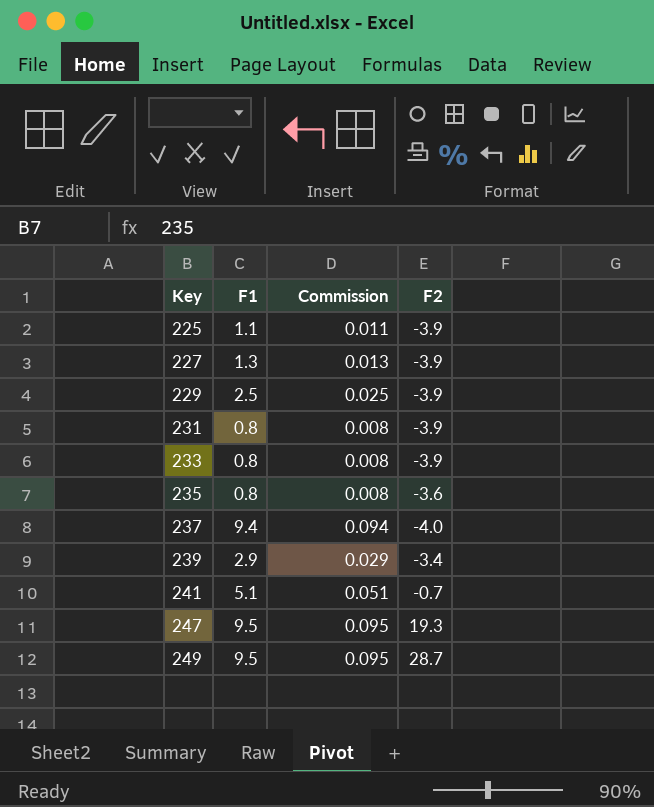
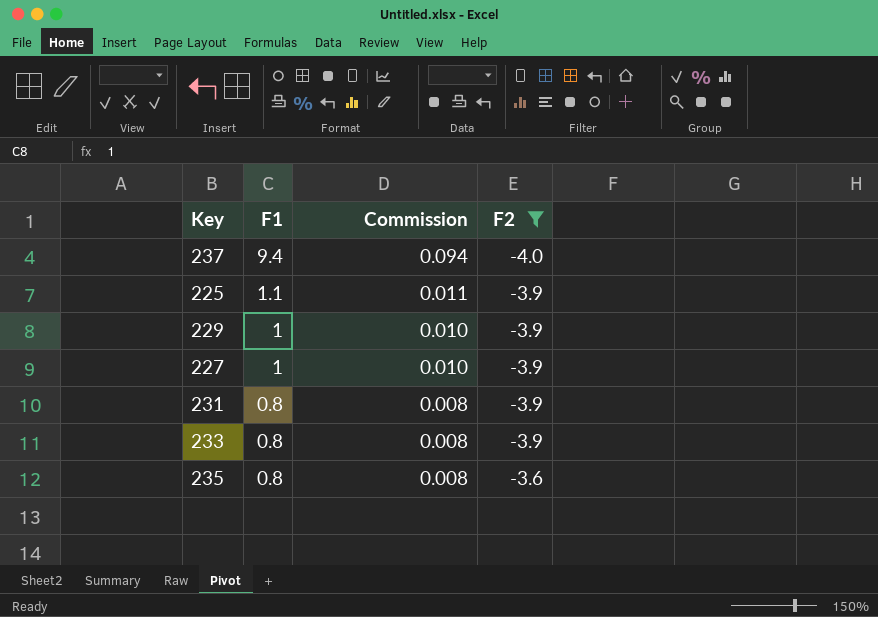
filter: none -> F2 <= -3.6
row order: Key ascending -> F1 descending
229 | F1: 2.5 -> 1
229 | Commission: 0.025 -> 0.010
227 | F1: 1.3 -> 1
227 | Commission: 0.013 -> 0.010

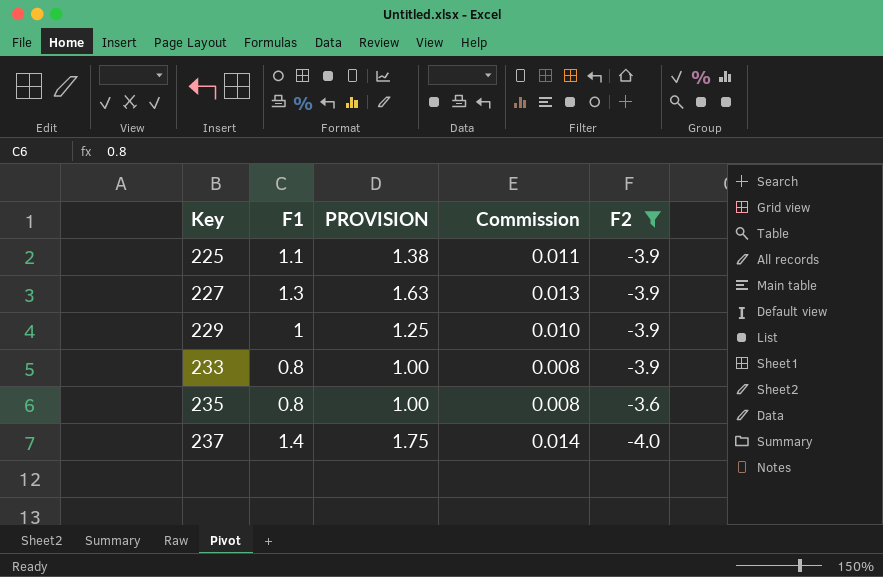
row order: F1 descending -> Key ascending
column PROVISION | formula: none -> [F1] * 1.25
row 231: 0.8 | 0.008 | -3.9 -> none
227 | F1: 1 -> 1.3
227 | Commission: 0.010 -> 0.013
237 | F1: 9.4 -> 1.4
237 | Commission: 0.094 -> 0.014

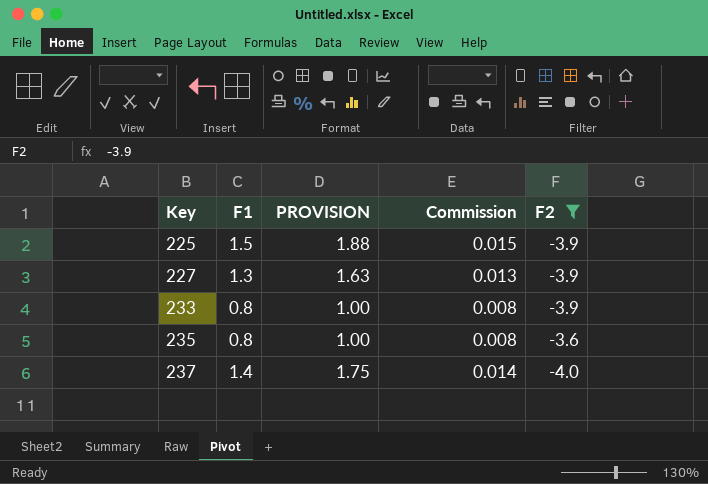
row 229: 1 | 1.25 | 0.010 | -3.9 -> none
225 | F1: 1.1 -> 1.5
225 | PROVISION: 1.38 -> 1.88
225 | Commission: 0.011 -> 0.015

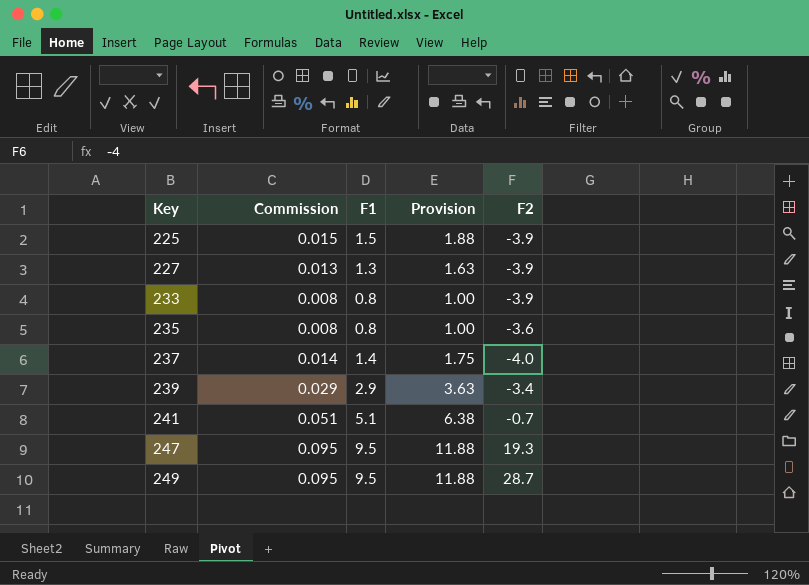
filter: F2 <= -3.6 -> none
column Commission | position: 4 -> 2
column name: PROVISION -> Provision

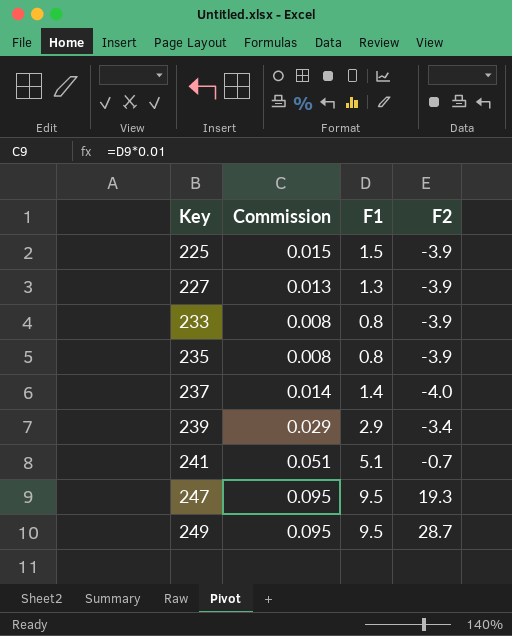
column Provision | formula: [F1] * 1.25 -> none
235 | F2: -3.6 -> -3.9

